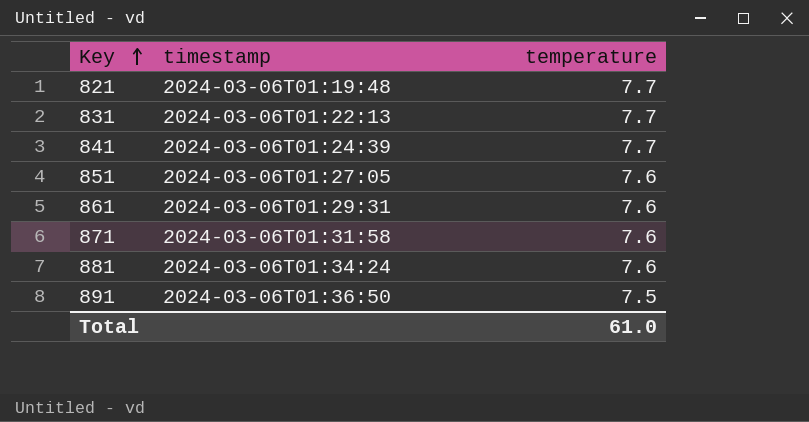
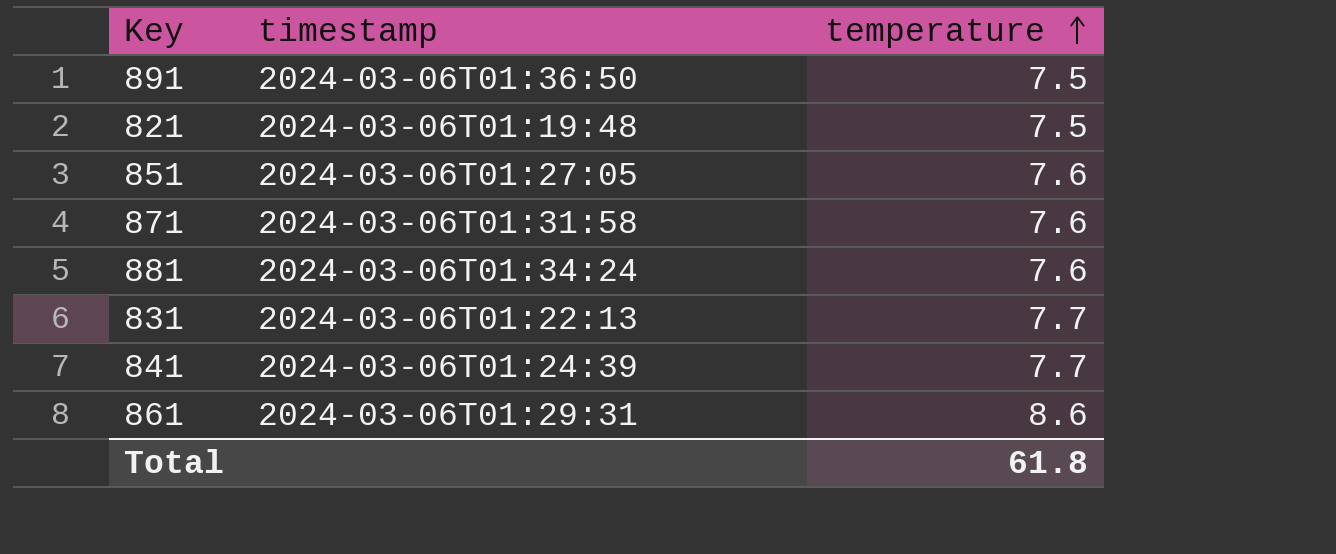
row order: Key ascending -> temperature ascending
821 | temperature: 7.7 -> 7.5
861 | temperature: 7.6 -> 8.6
Total | temperature: 61.0 -> 61.8

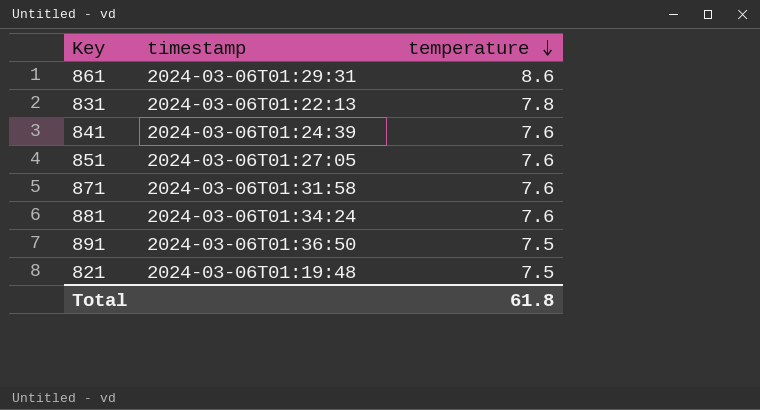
row order: temperature ascending -> temperature descending
831 | temperature: 7.7 -> 7.8
841 | temperature: 7.7 -> 7.6

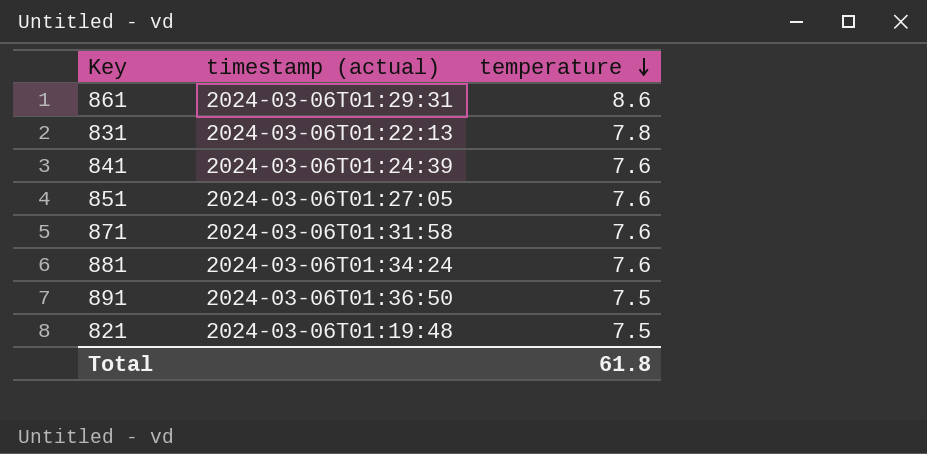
column name: timestamp -> timestamp (actual)

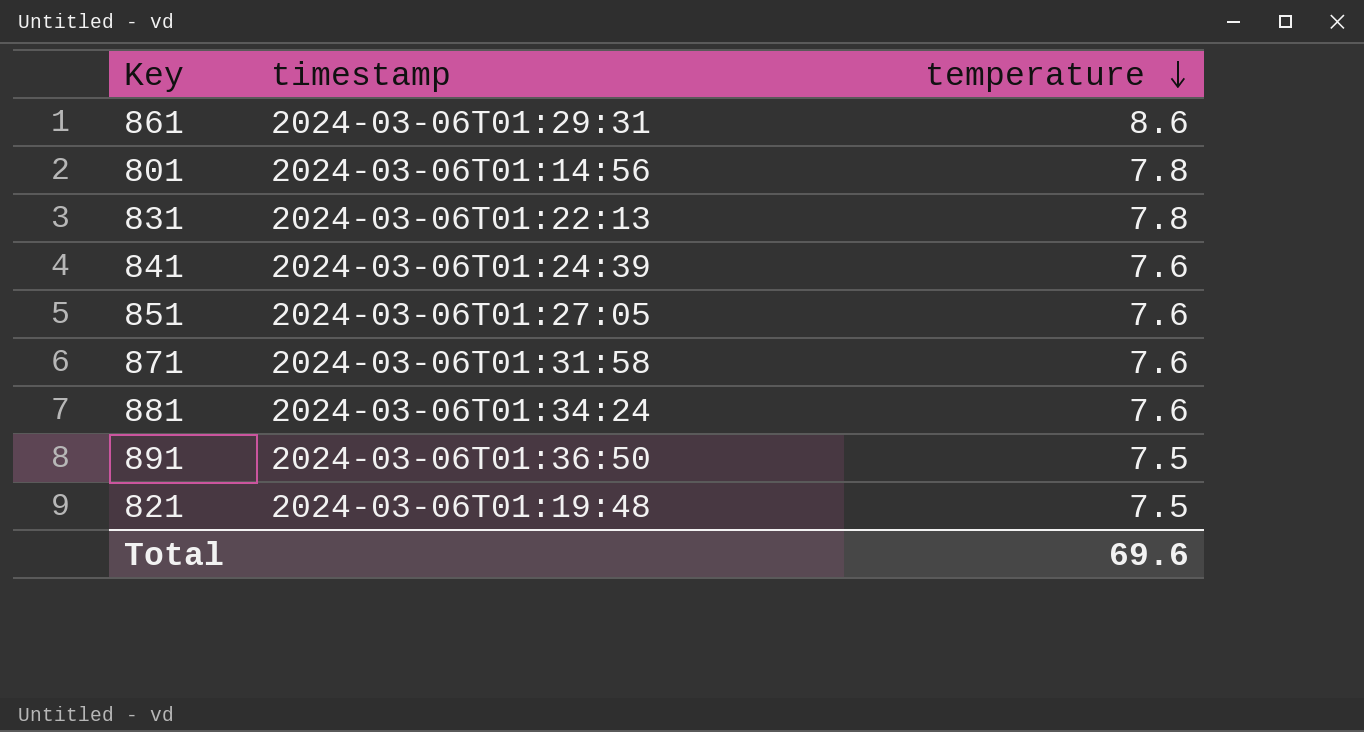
column name: timestamp (actual) -> timestamp
row 801: none -> 2024-03-06T01:14:56 | 7.8
Total | temperature: 61.8 -> 69.6

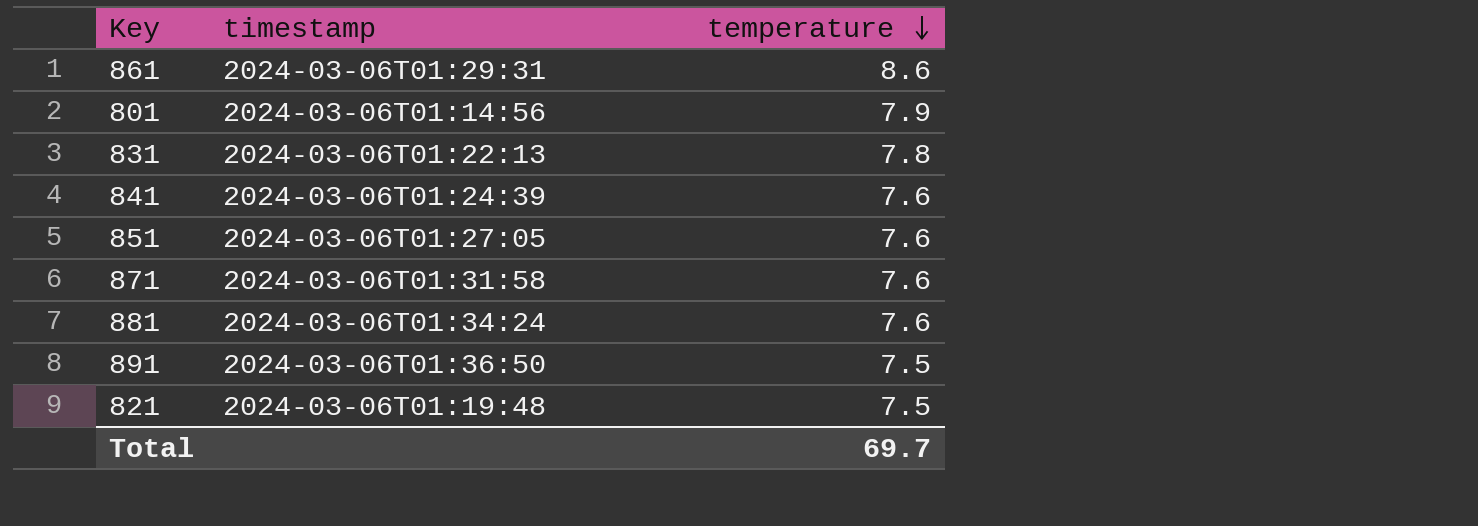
801 | temperature: 7.8 -> 7.9
Total | temperature: 69.6 -> 69.7

